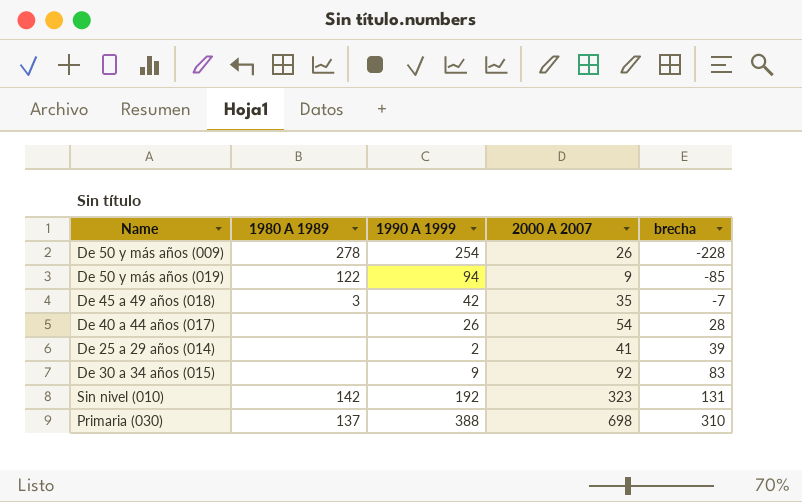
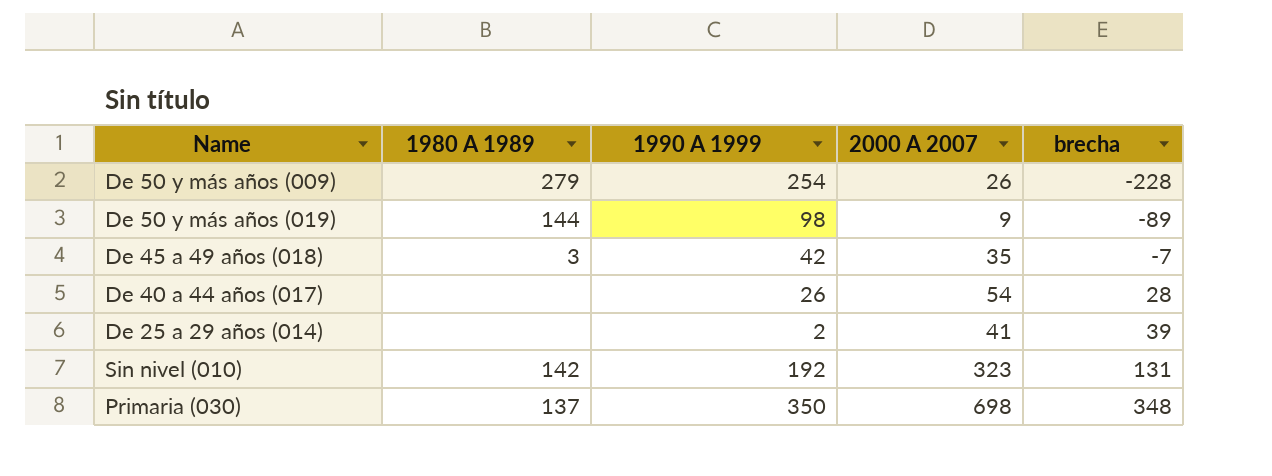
row De 30 a 34 años (015): none | 9 | 92 | 83 -> none
De 50 y más años (009) | 1980 A 1989: 278 -> 279
De 50 y más años (019) | 1980 A 1989: 122 -> 144
De 50 y más años (019) | 1990 A 1999: 94 -> 98
De 50 y más años (019) | brecha: -85 -> -89
Primaria (030) | 1990 A 1999: 388 -> 350
Primaria (030) | brecha: 310 -> 348

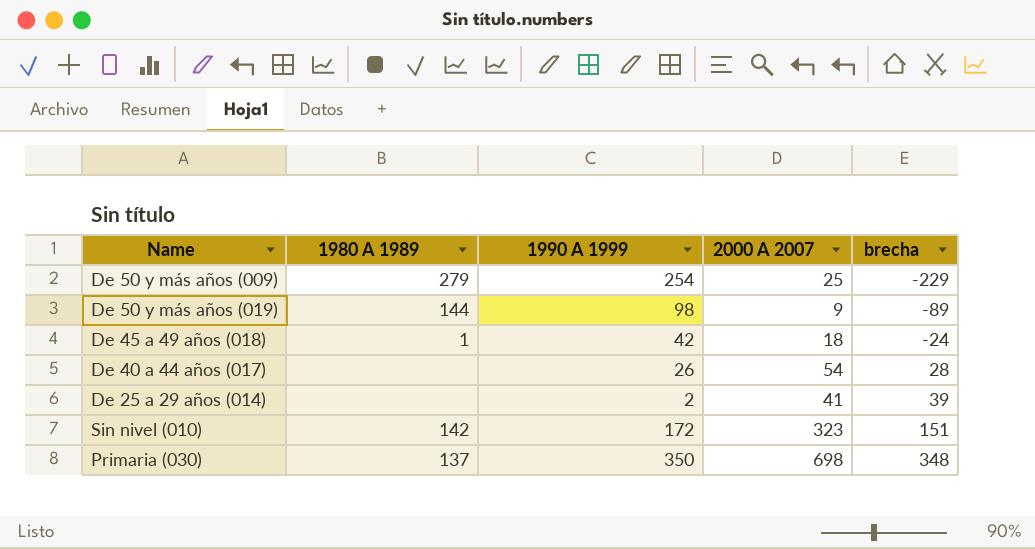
De 50 y más años (009) | 2000 A 2007: 26 -> 25
De 50 y más años (009) | brecha: -228 -> -229
De 45 a 49 años (018) | 1980 A 1989: 3 -> 1
De 45 a 49 años (018) | 2000 A 2007: 35 -> 18
De 45 a 49 años (018) | brecha: -7 -> -24
Sin nivel (010) | 1990 A 1999: 192 -> 172
Sin nivel (010) | brecha: 131 -> 151

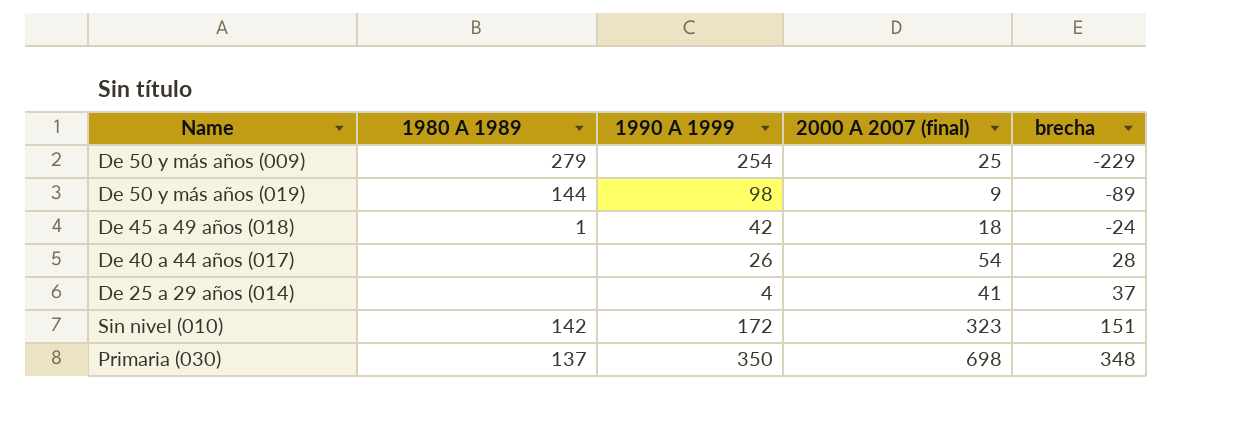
column name: 2000 A 2007 -> 2000 A 2007 (final)
De 25 a 29 años (014) | 1990 A 1999: 2 -> 4
De 25 a 29 años (014) | brecha: 39 -> 37

